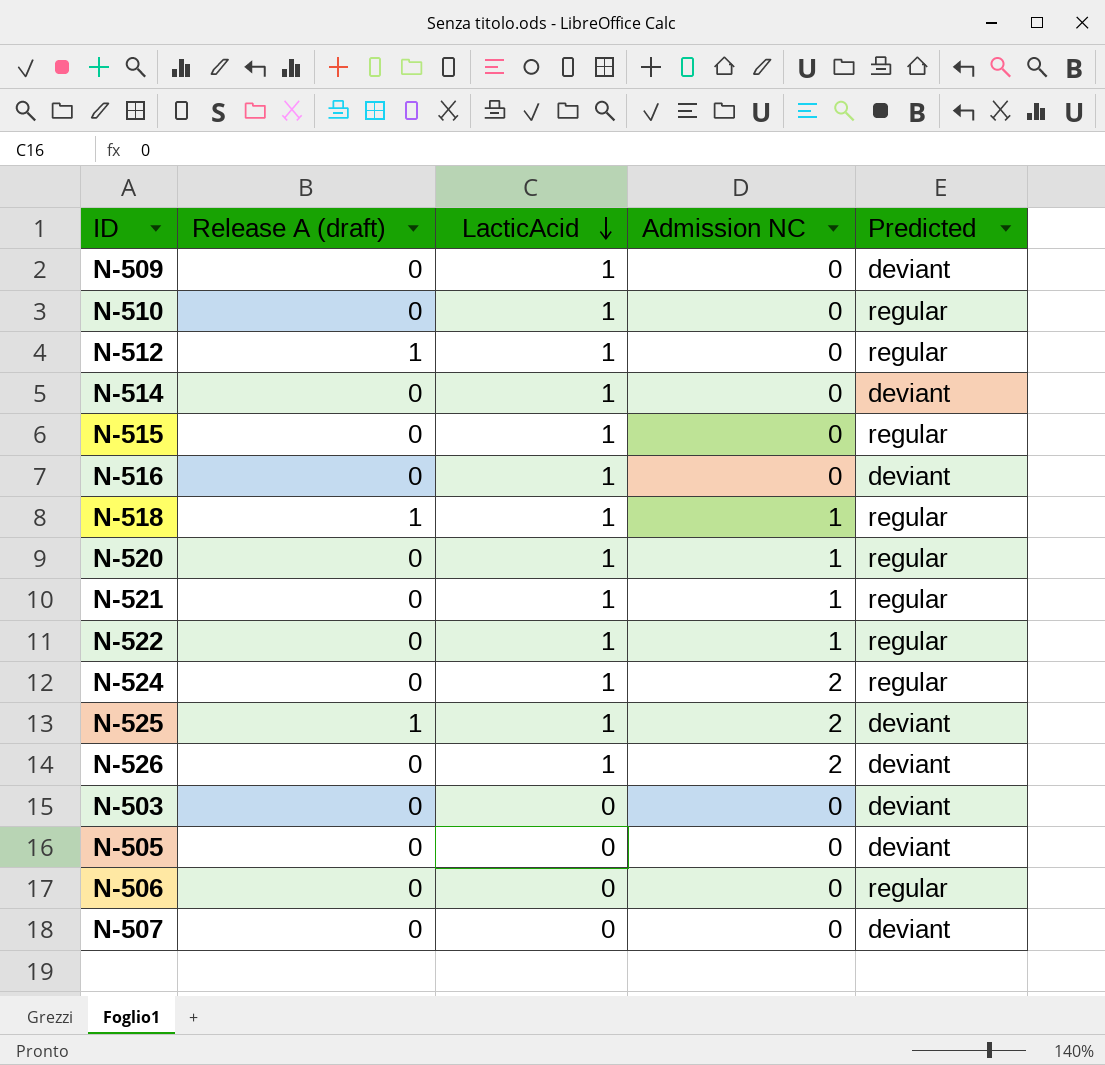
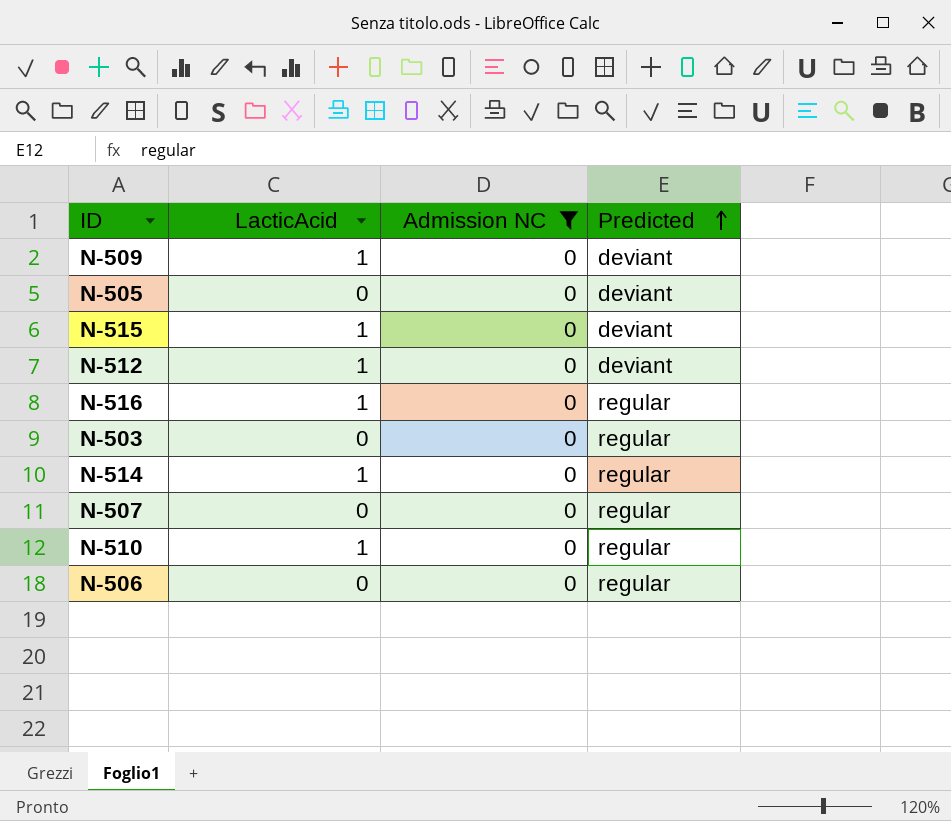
filter: none -> Admission NC = 0
row order: LacticAcid descending -> Predicted ascending
column Release A (draft) | position: 2 -> none
N-515 | Predicted: regular -> deviant
N-512 | Predicted: regular -> deviant
N-516 | Predicted: deviant -> regular
N-503 | Predicted: deviant -> regular
N-514 | Predicted: deviant -> regular
N-507 | Predicted: deviant -> regular

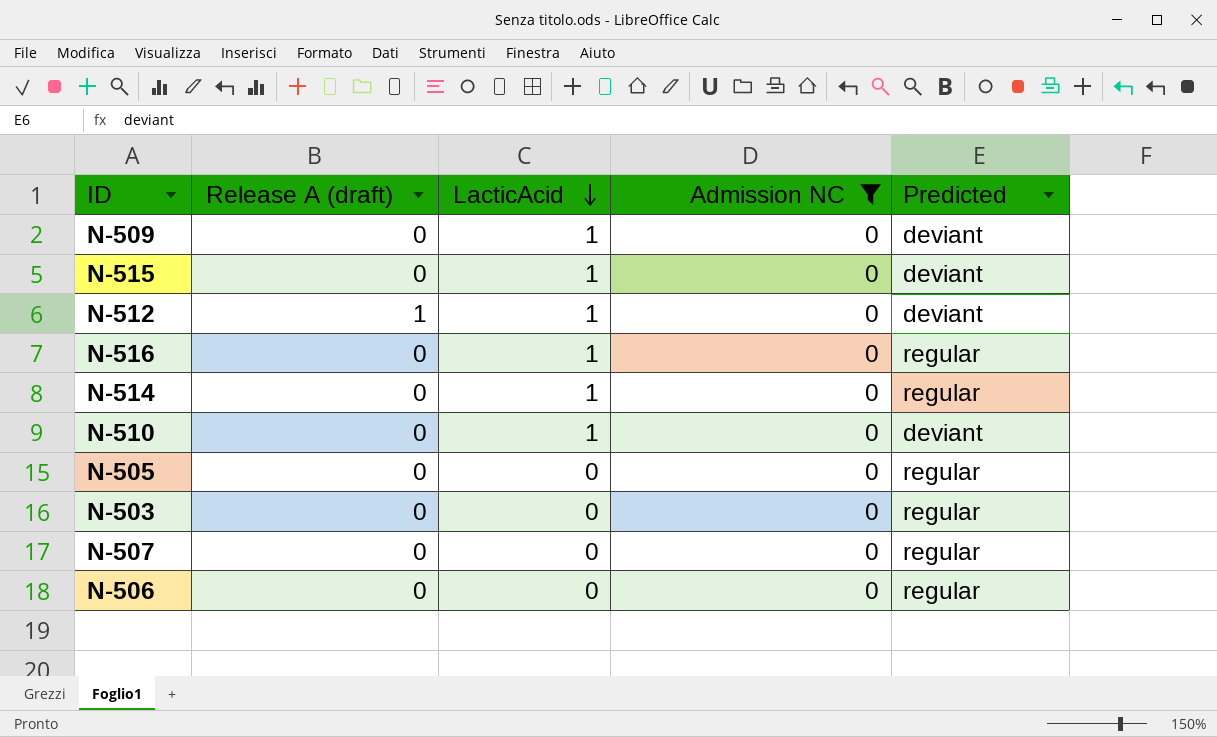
row order: Predicted ascending -> LacticAcid descending
column Release A (draft) | position: none -> 2
N-510 | Predicted: regular -> deviant
N-505 | Predicted: deviant -> regular

